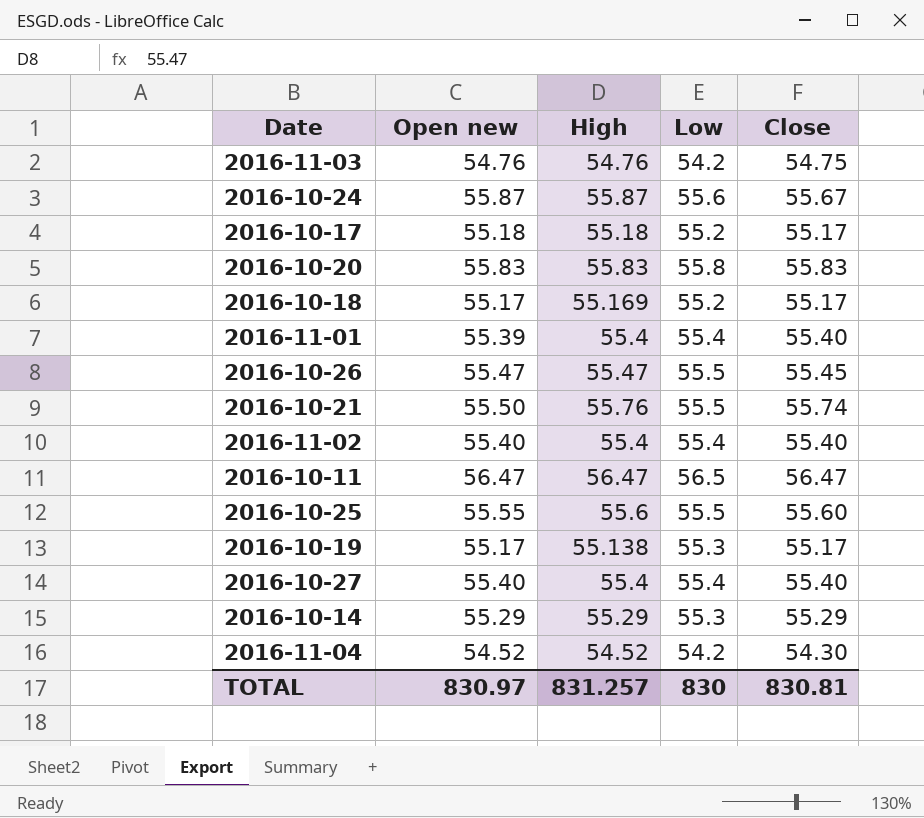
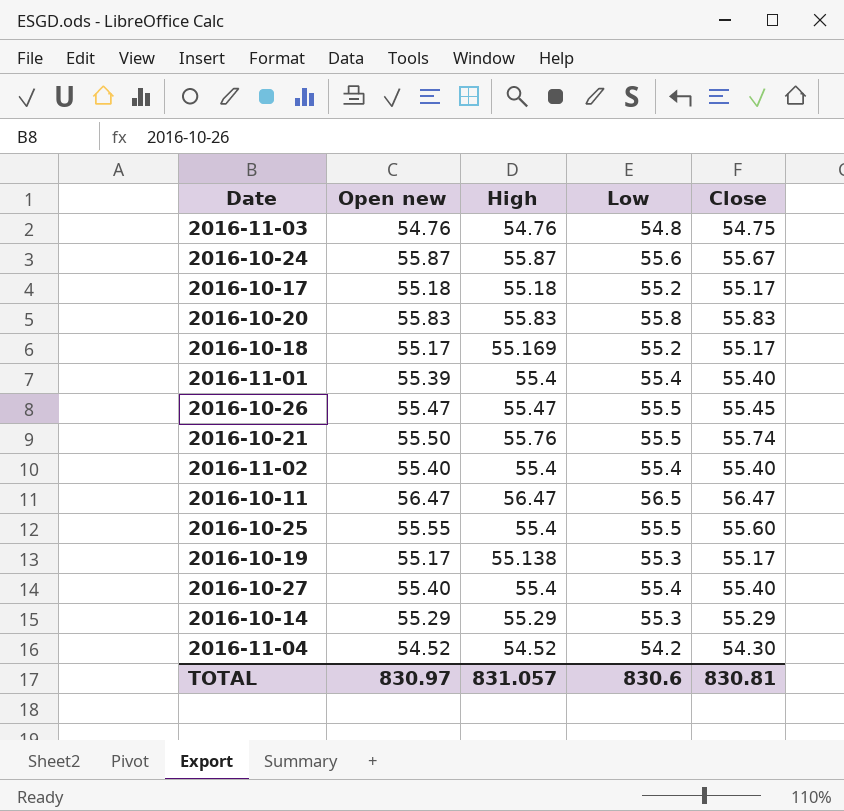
2016-11-03 | Low: 54.2 -> 54.8
2016-10-25 | High: 55.6 -> 55.4
TOTAL | High: 831.257 -> 831.057
TOTAL | Low: 830 -> 830.6

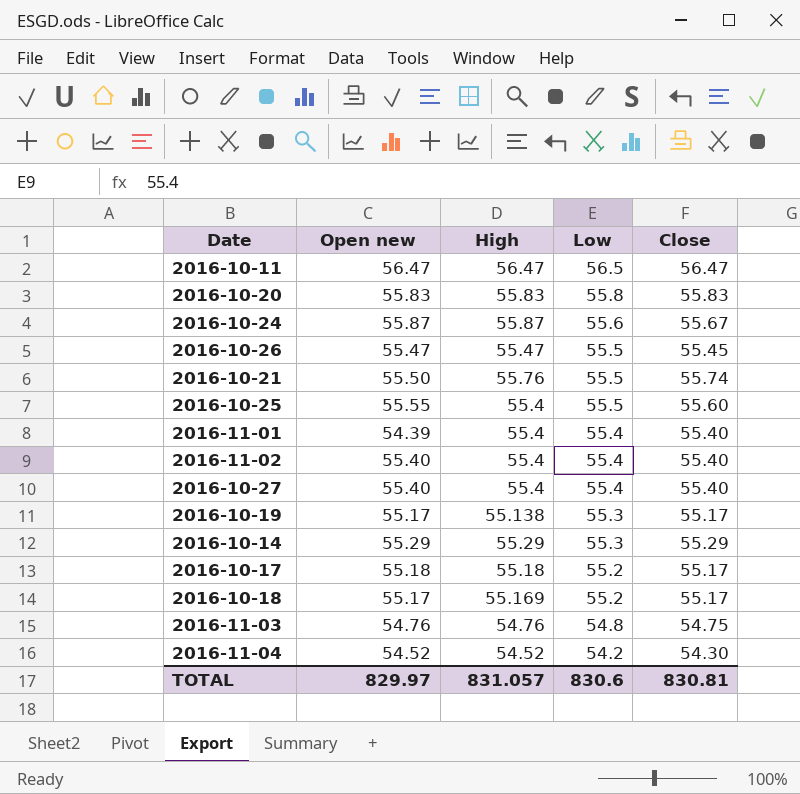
row order: none -> Low descending
2016-11-01 | Open new: 55.39 -> 54.39
TOTAL | Open new: 830.97 -> 829.97

